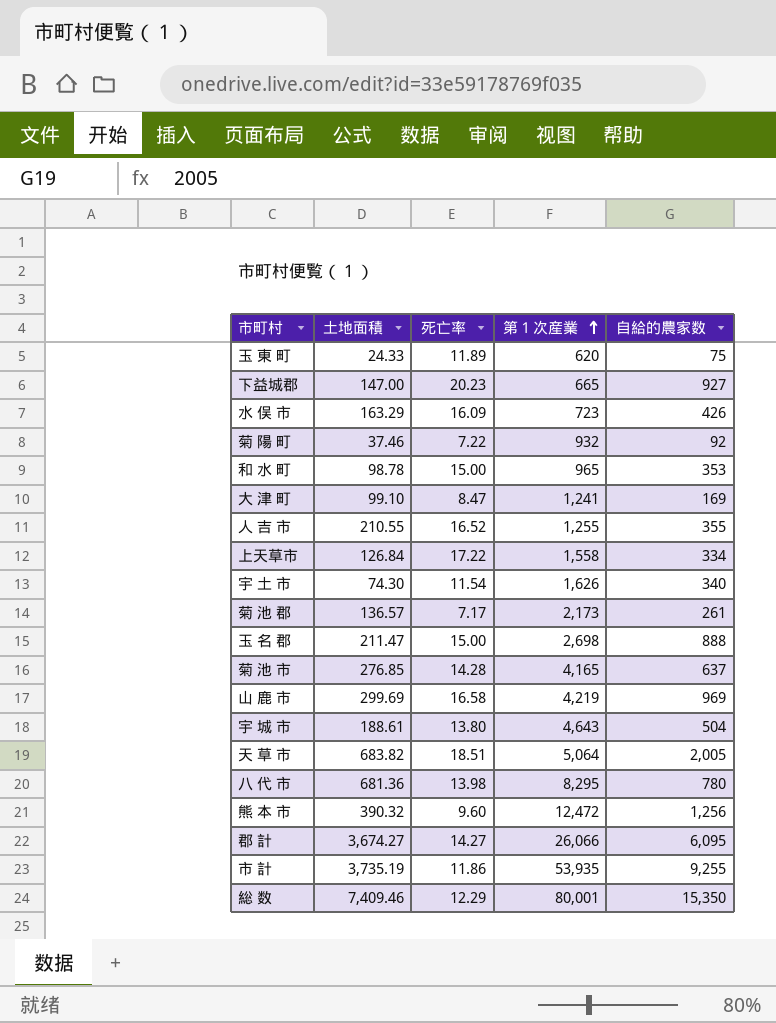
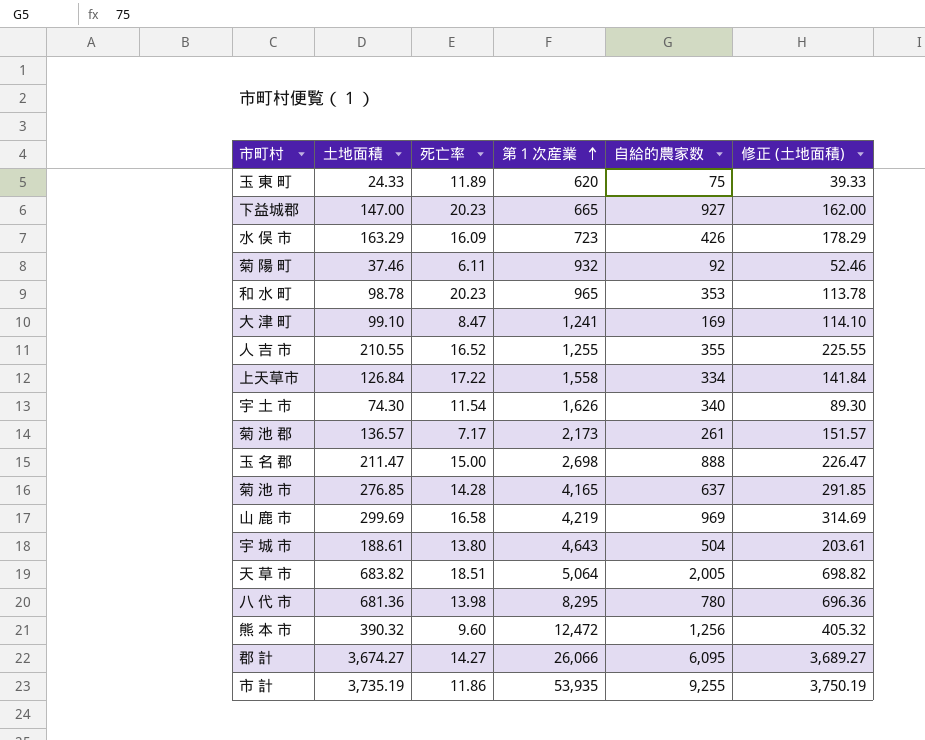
column 修正 (土地面積) | formula: none -> [土地面積] + 15
row 総 数: 7,409.46 | 12.29 | 80,001 | 15,350 -> none
菊 陽 町 | 死亡率: 7.22 -> 6.11
和 水 町 | 死亡率: 15.00 -> 20.23

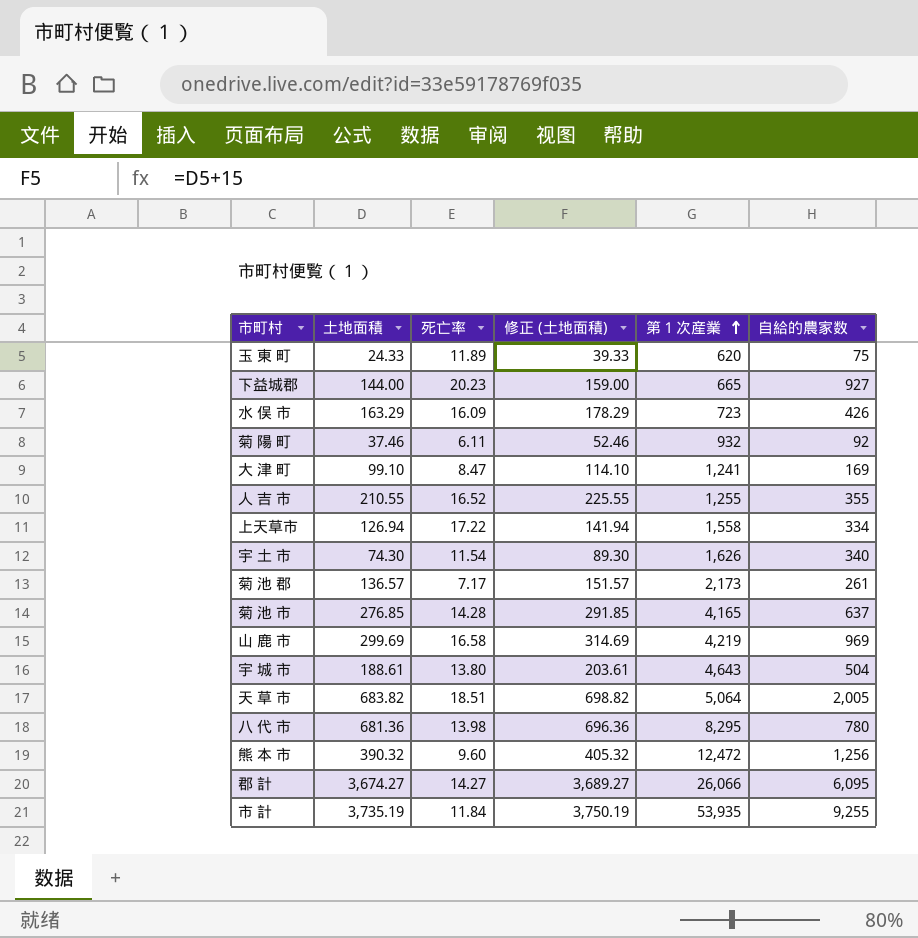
column 修正 (土地面積) | position: 6 -> 4
row 和 水 町: 98.78 | 20.23 | 965 | 353 | 113.78 -> none
row 玉 名 郡: 211.47 | 15.00 | 2,698 | 888 | 226.47 -> none
下益城郡 | 土地面積: 147.00 -> 144.00
下益城郡 | 修正 (土地面積): 162.00 -> 159.00
上天草市 | 土地面積: 126.84 -> 126.94
上天草市 | 修正 (土地面積): 141.84 -> 141.94
市 計 | 死亡率: 11.86 -> 11.84

